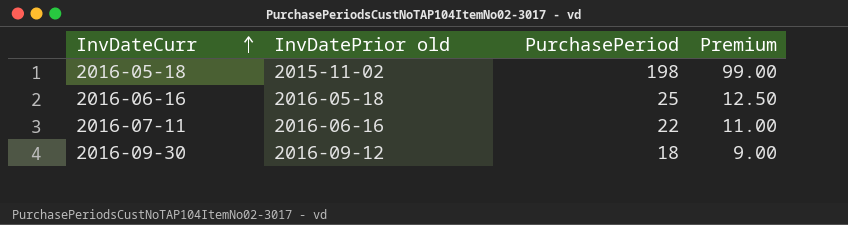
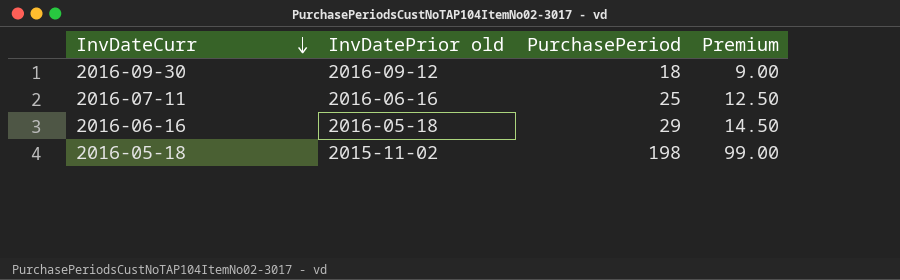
row order: InvDateCurr ascending -> InvDateCurr descending
2016-07-11 | PurchasePeriod: 22 -> 25
2016-07-11 | Premium: 11.00 -> 12.50
2016-06-16 | PurchasePeriod: 25 -> 29
2016-06-16 | Premium: 12.50 -> 14.50

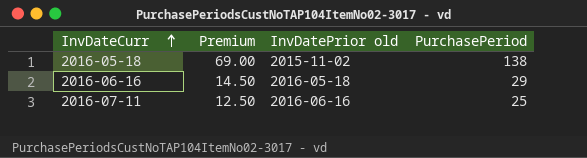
row order: InvDateCurr descending -> InvDateCurr ascending
column Premium | position: 4 -> 2
row 2016-09-30: 2016-09-12 | 18 | 9.00 -> none
2016-05-18 | Premium: 99.00 -> 69.00
2016-05-18 | PurchasePeriod: 198 -> 138

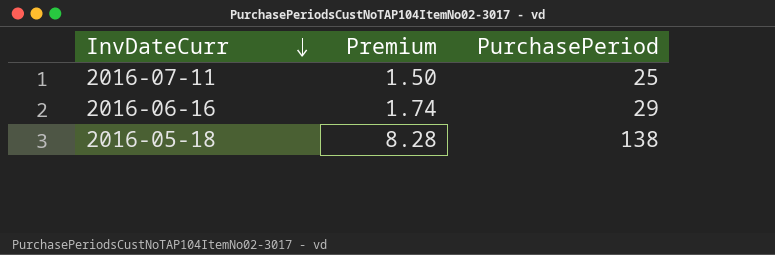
row order: InvDateCurr ascending -> InvDateCurr descending
column InvDatePrior old | position: 3 -> none
column Premium | formula: [PurchasePeriod] * 0.5 -> [PurchasePeriod] * 0.06

